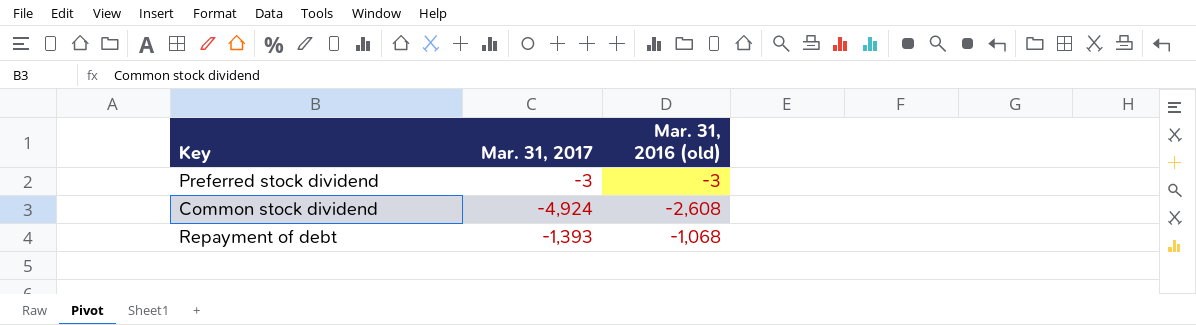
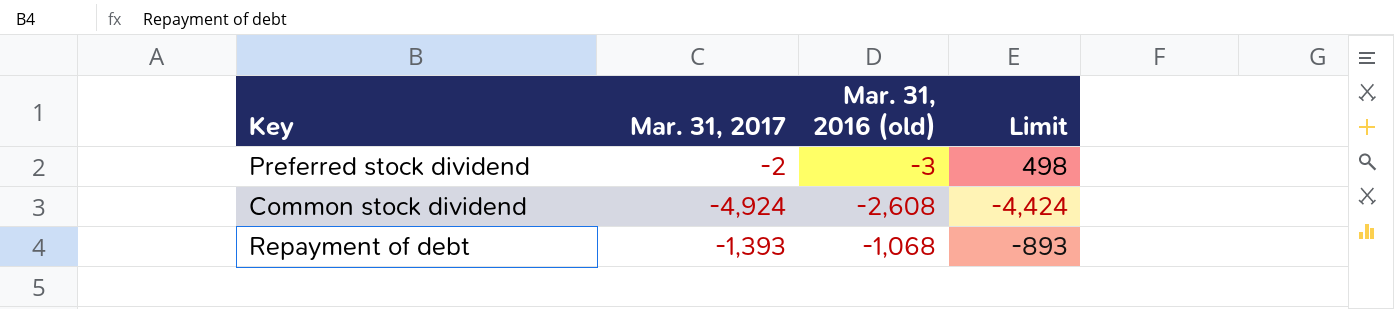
column Limit | formula: none -> [Mar. 31, 2017] + 500
Preferred stock dividend | Mar. 31, 2017: -3 -> -2

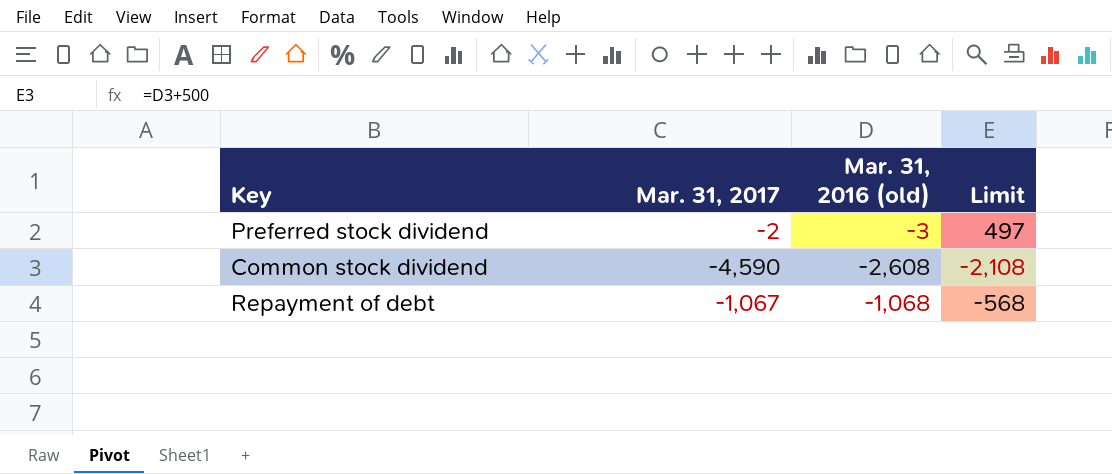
column Limit | formula: [Mar. 31, 2017] + 500 -> [Mar. 31, 2016 (old)] + 500
Common stock dividend | Mar. 31, 2017: -4,924 -> -4,590
Repayment of debt | Mar. 31, 2017: -1,393 -> -1,067

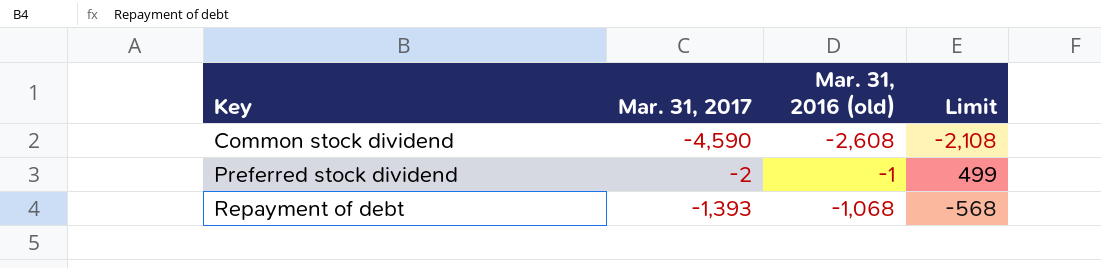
row order: none -> Key ascending
Preferred stock dividend | Mar. 31, 2016 (old): -3 -> -1
Preferred stock dividend | Limit: 497 -> 499
Repayment of debt | Mar. 31, 2017: -1,067 -> -1,393

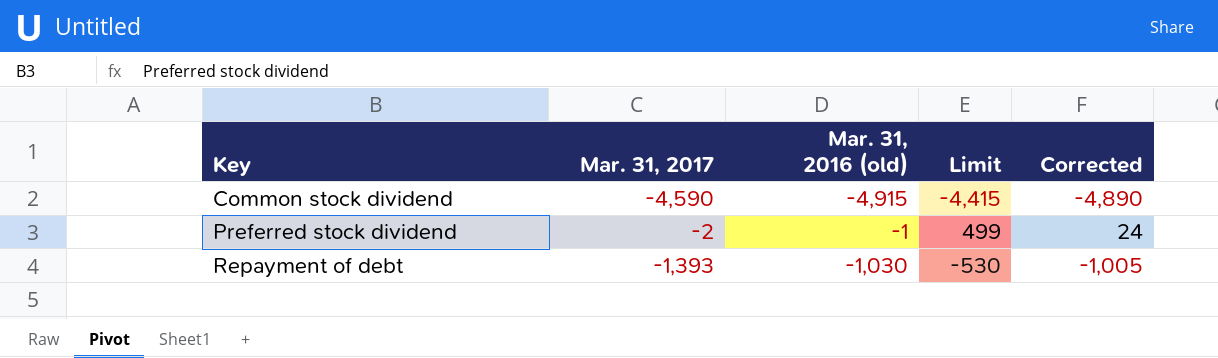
column Corrected | formula: none -> [Mar. 31, 2016 (old)] + 25
Common stock dividend | Mar. 31, 2016 (old): -2,608 -> -4,915
Common stock dividend | Limit: -2,108 -> -4,415
Repayment of debt | Mar. 31, 2016 (old): -1,068 -> -1,030
Repayment of debt | Limit: -568 -> -530

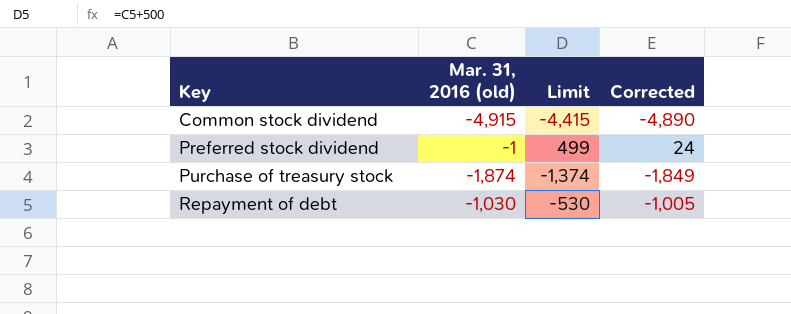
column Mar. 31, 2017 | position: 2 -> none
row Purchase of treasury stock: none -> -1,874 | -1,374 | -1,849

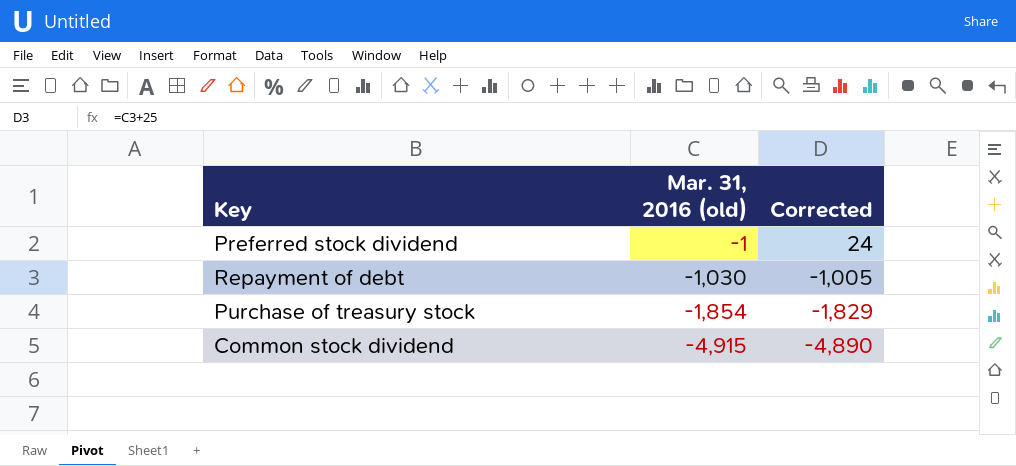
row order: Key ascending -> Mar. 31, 2016 (old) descending
column Limit | formula: [Mar. 31, 2016 (old)] + 500 -> none
Purchase of treasury stock | Mar. 31, 2016 (old): -1,874 -> -1,854
Purchase of treasury stock | Corrected: -1,849 -> -1,829

